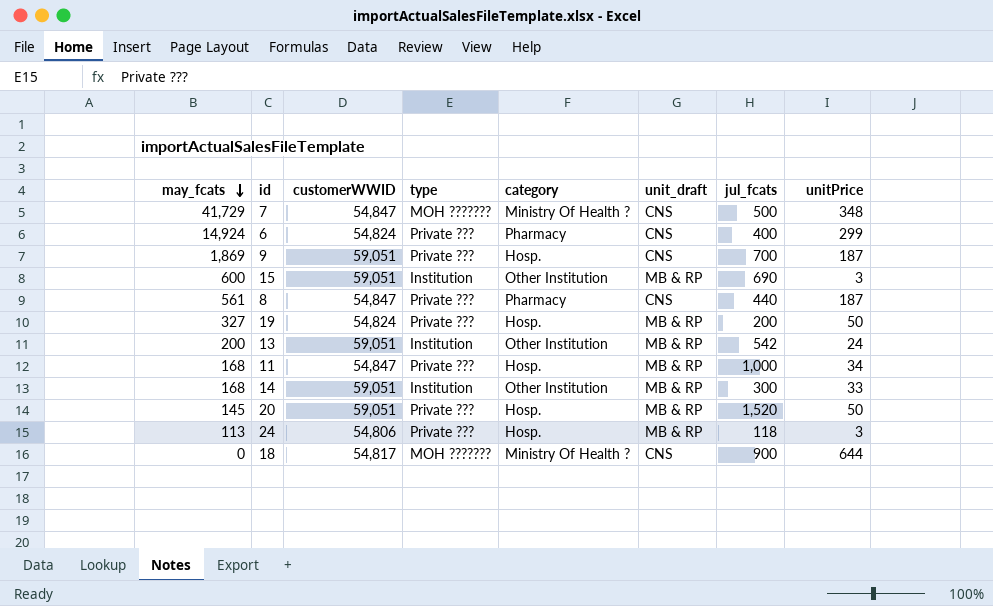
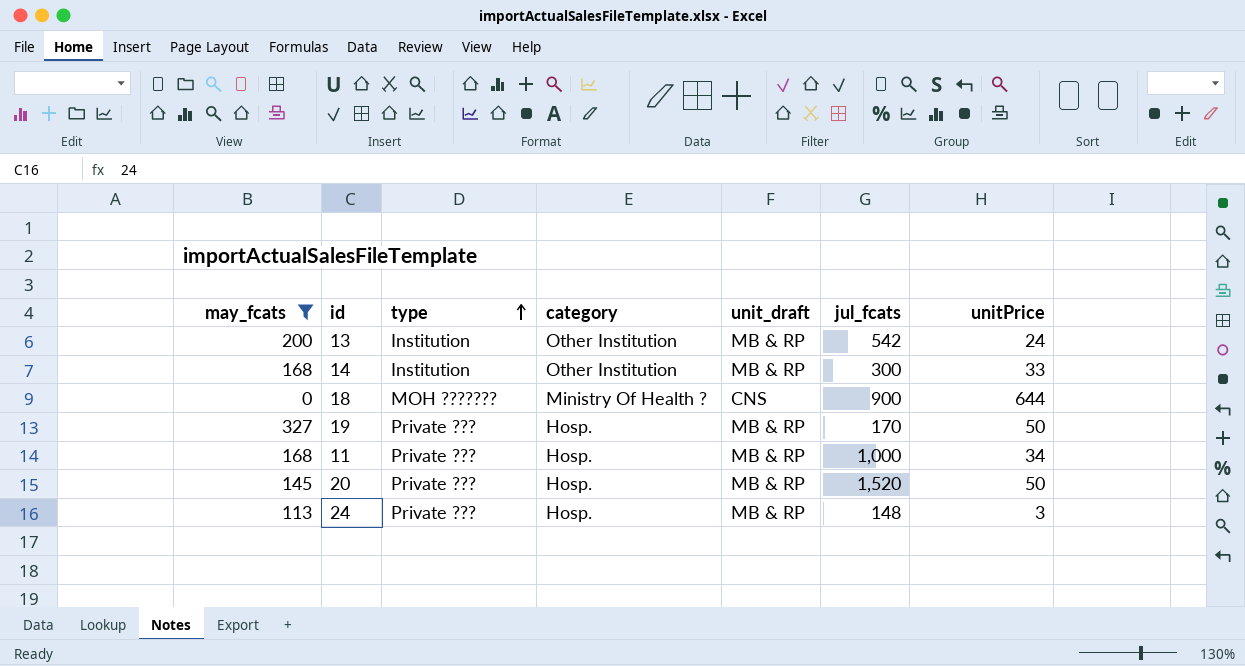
filter: none -> may_fcats <= 327
row order: may_fcats descending -> type ascending
column customerWWID | position: 3 -> none
19 | jul_fcats: 200 -> 170
24 | jul_fcats: 118 -> 148

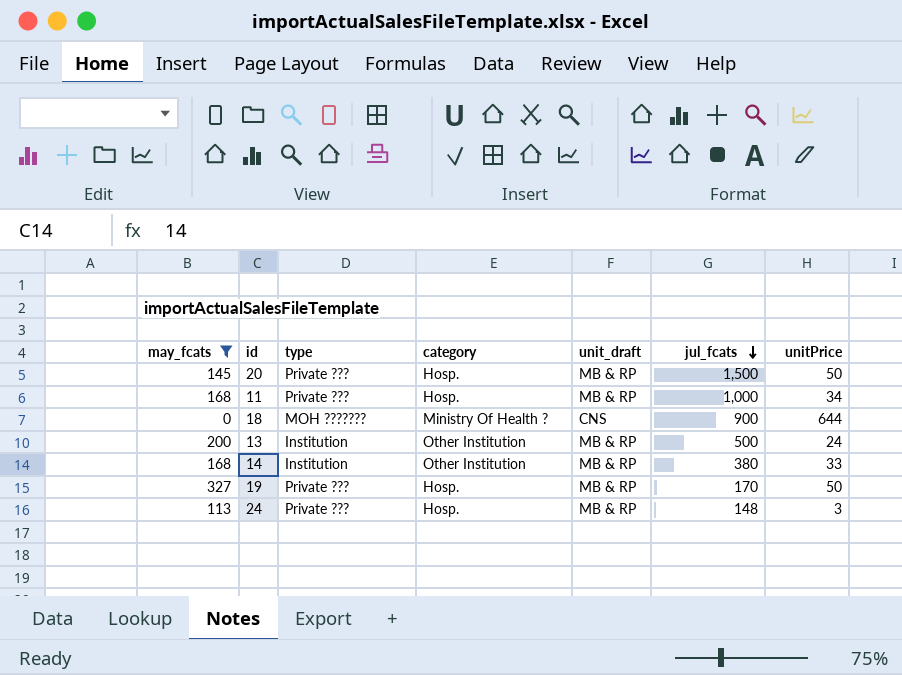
row order: type ascending -> jul_fcats descending
20 | jul_fcats: 1,520 -> 1,500
13 | jul_fcats: 542 -> 500
14 | jul_fcats: 300 -> 380

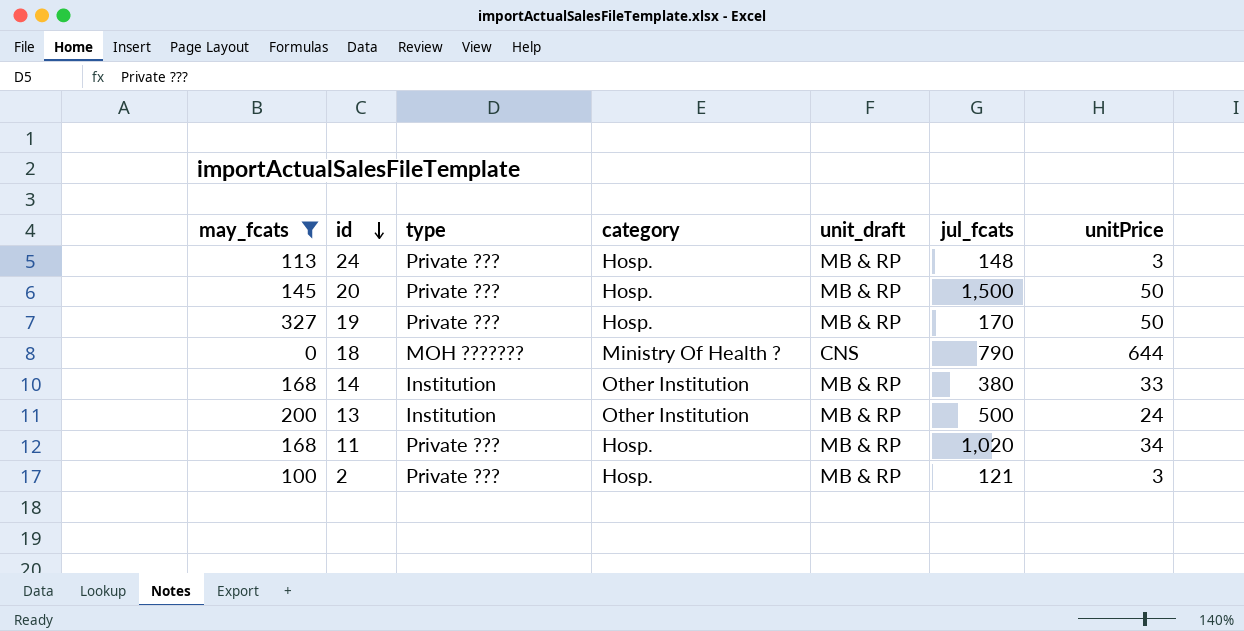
row order: jul_fcats descending -> id descending
18 | jul_fcats: 900 -> 790
11 | jul_fcats: 1,000 -> 1,020
row 2: none -> 100 | Private ??? | Hosp. | MB & RP | 121 | 3

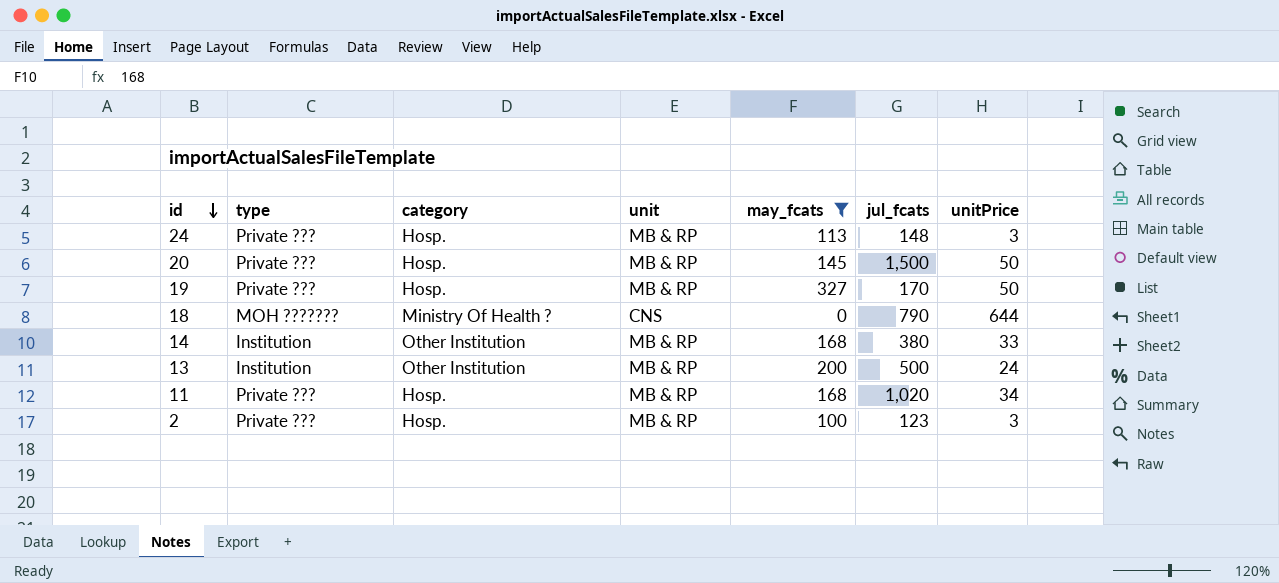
column name: unit_draft -> unit
column may_fcats | position: 1 -> 5
2 | jul_fcats: 121 -> 123

